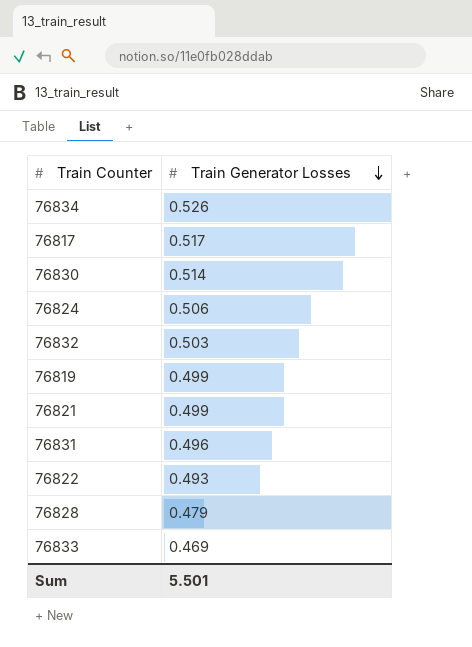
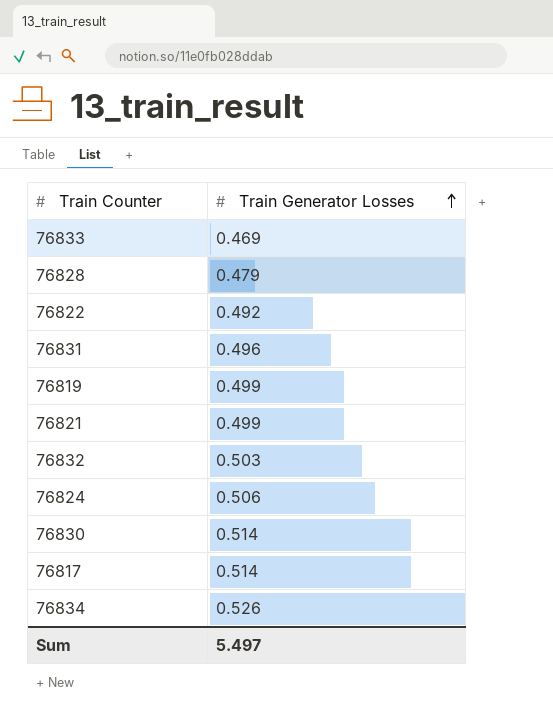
row order: Train Generator Losses descending -> Train Generator Losses ascending
76822 | Train Generator Losses: 0.493 -> 0.492
76817 | Train Generator Losses: 0.517 -> 0.514
Sum | Train Generator Losses: 5.501 -> 5.497

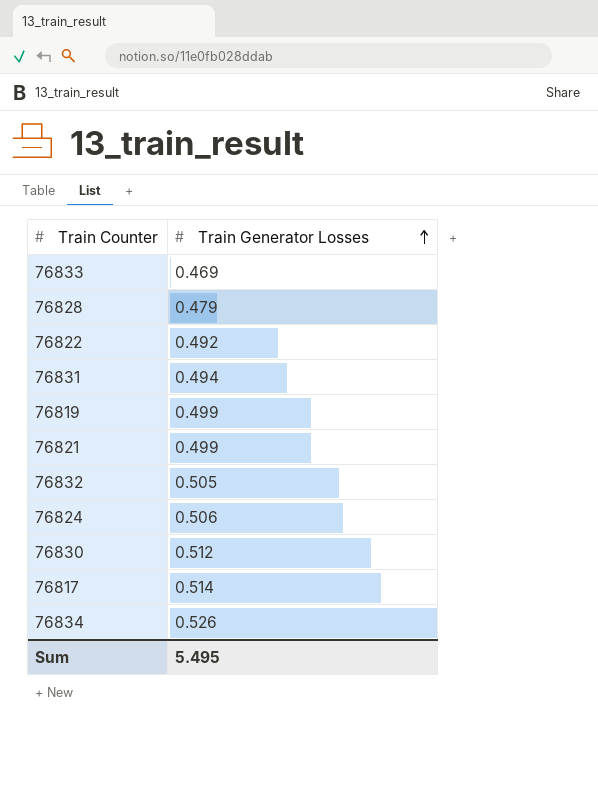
76831 | Train Generator Losses: 0.496 -> 0.494
76832 | Train Generator Losses: 0.503 -> 0.505
76830 | Train Generator Losses: 0.514 -> 0.512
Sum | Train Generator Losses: 5.497 -> 5.495

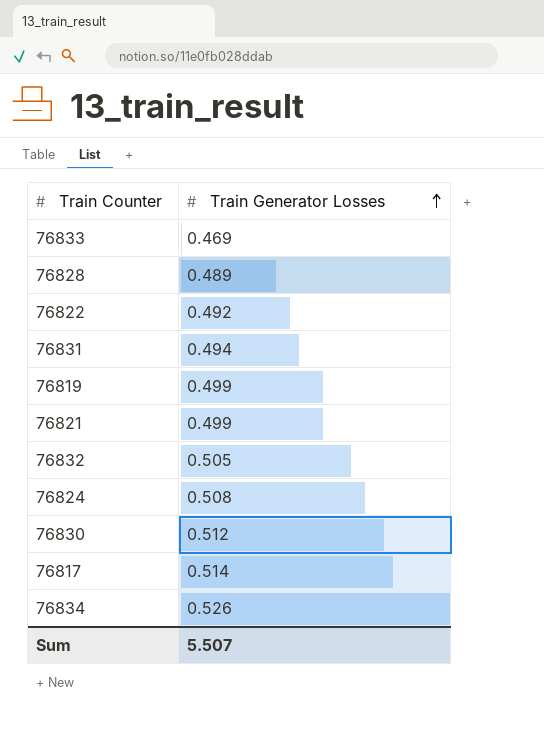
76828 | Train Generator Losses: 0.479 -> 0.489
76824 | Train Generator Losses: 0.506 -> 0.508
Sum | Train Generator Losses: 5.495 -> 5.507

